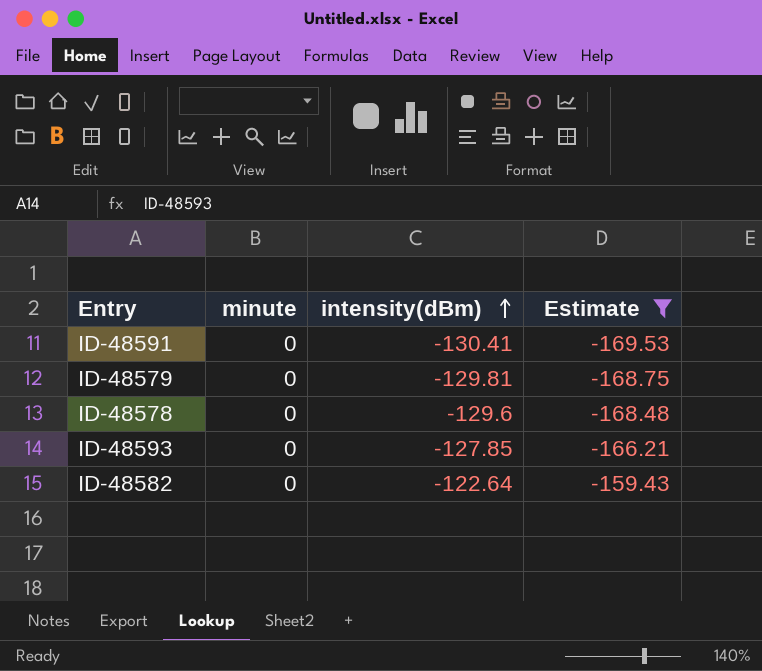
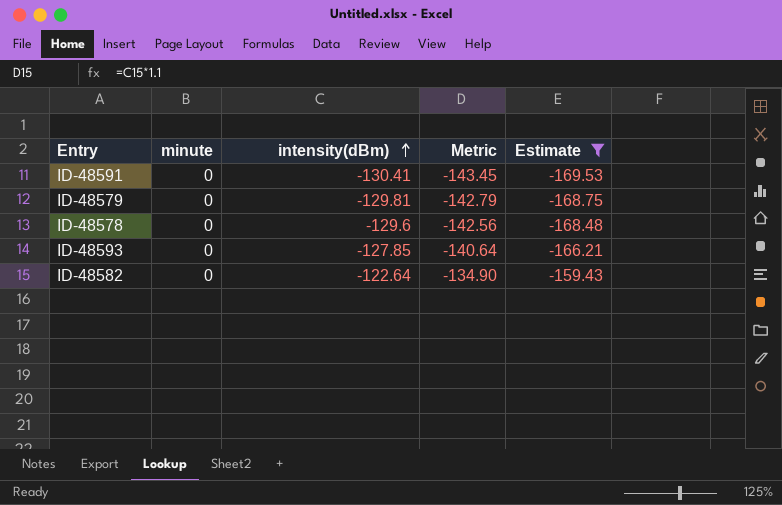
column Metric | formula: none -> [intensity(dBm)] * 1.1

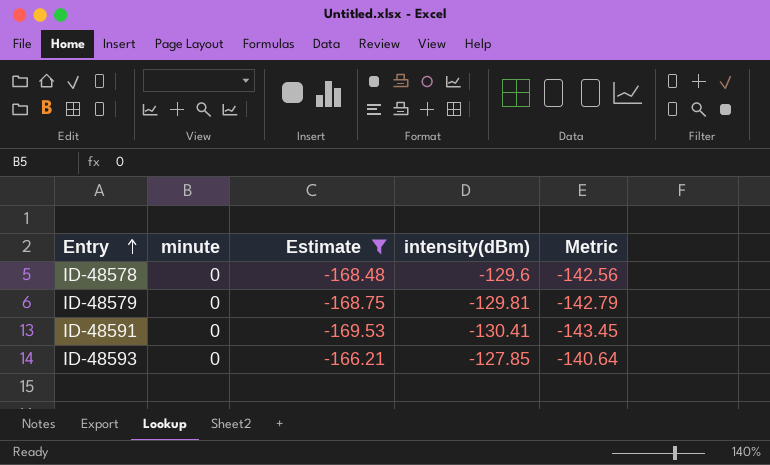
row order: intensity(dBm) ascending -> Entry ascending
column Estimate | position: 5 -> 3
row ID-48582: 0 | -122.64 | -134.90 | -159.43 -> none

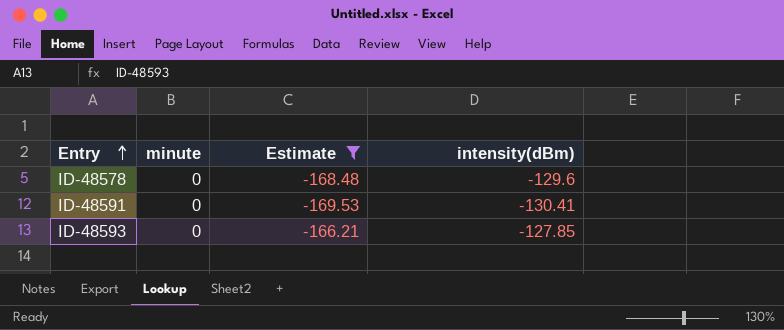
column Metric | formula: [intensity(dBm)] * 1.1 -> none
row ID-48579: 0 | -168.75 | -129.81 | -142.79 -> none

